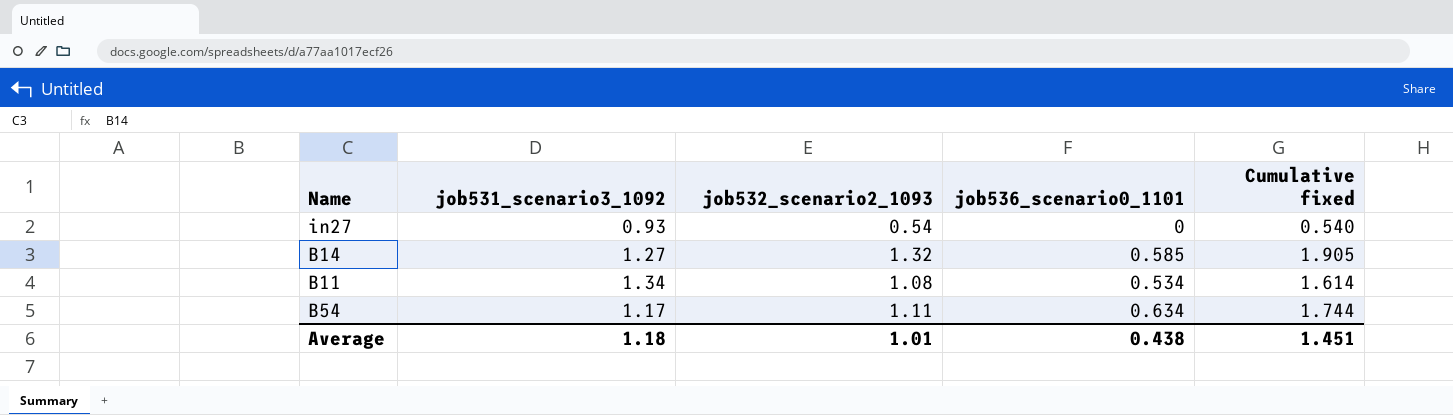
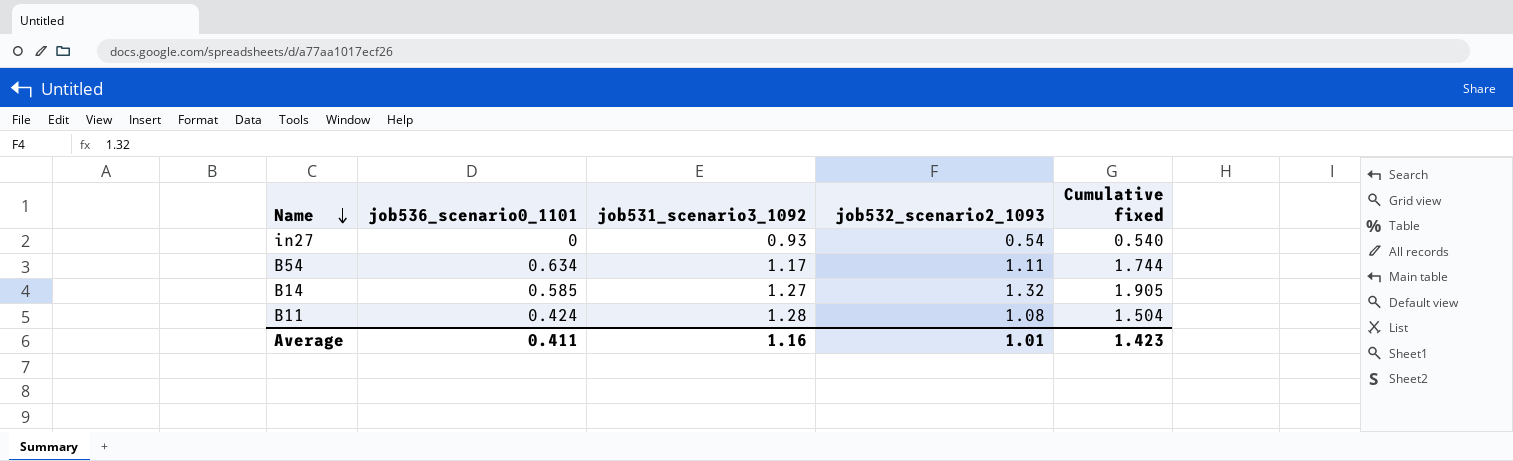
row order: none -> Name descending
column job536_scenario0_1101 | position: 4 -> 2
B11 | job536_scenario0_1101: 0.534 -> 0.424
B11 | job531_scenario3_1092: 1.34 -> 1.28
B11 | Cumulative fixed: 1.614 -> 1.504
Average | job536_scenario0_1101: 0.438 -> 0.411
Average | job531_scenario3_1092: 1.18 -> 1.16
Average | Cumulative fixed: 1.451 -> 1.423

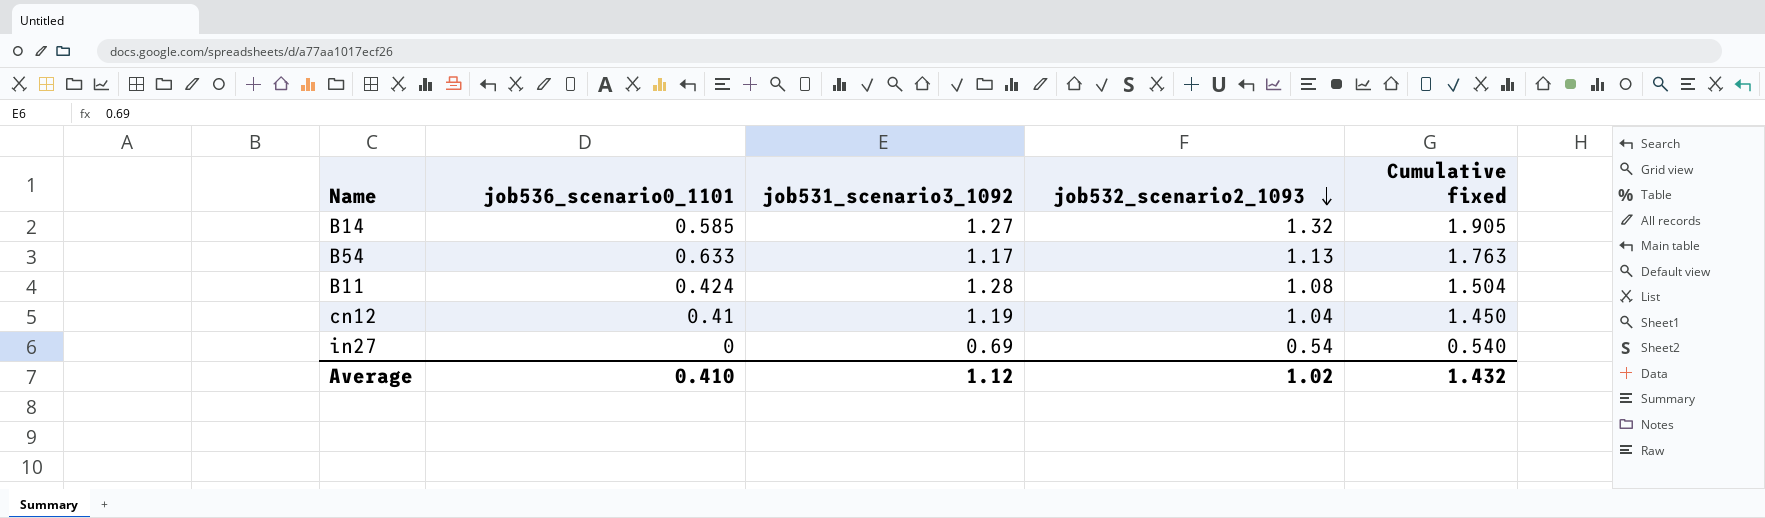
row order: Name descending -> job532_scenario2_1093 descending
B54 | job536_scenario0_1101: 0.634 -> 0.633
B54 | job532_scenario2_1093: 1.11 -> 1.13
B54 | Cumulative fixed: 1.744 -> 1.763
row cn12: none -> 0.41 | 1.19 | 1.04 | 1.450
in27 | job531_scenario3_1092: 0.93 -> 0.69
Average | job536_scenario0_1101: 0.411 -> 0.410
Average | job531_scenario3_1092: 1.16 -> 1.12
Average | job532_scenario2_1093: 1.01 -> 1.02
Average | Cumulative fixed: 1.423 -> 1.432

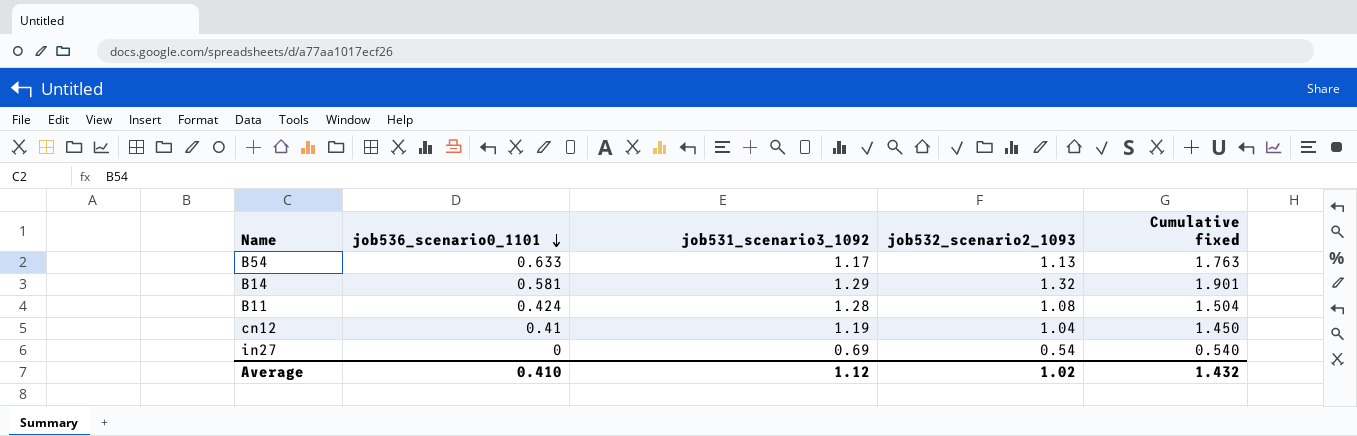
row order: job532_scenario2_1093 descending -> job536_scenario0_1101 descending
B14 | job536_scenario0_1101: 0.585 -> 0.581
B14 | job531_scenario3_1092: 1.27 -> 1.29
B14 | Cumulative fixed: 1.905 -> 1.901

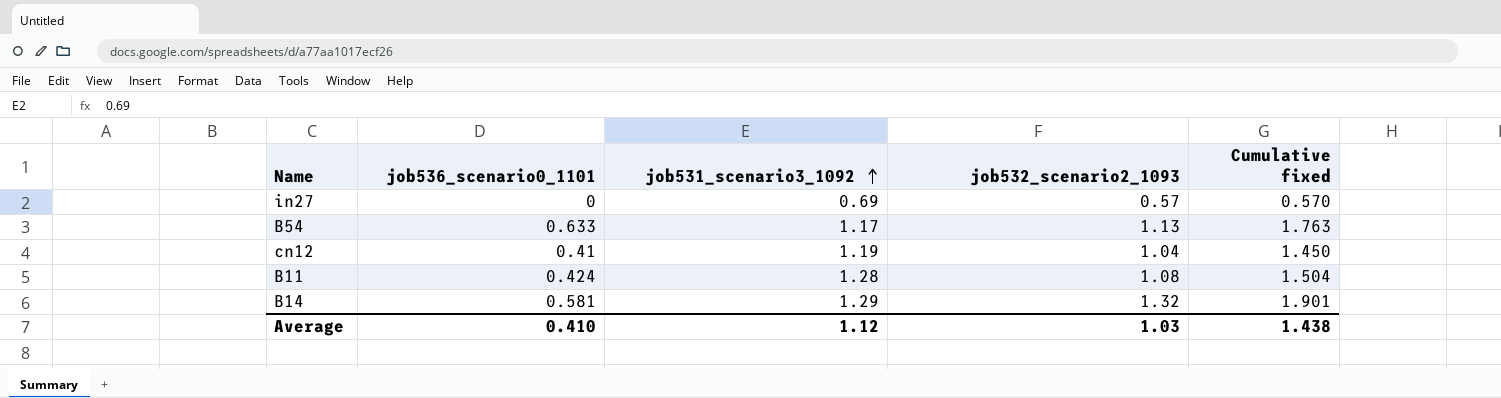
row order: job536_scenario0_1101 descending -> job531_scenario3_1092 ascending
in27 | job532_scenario2_1093: 0.54 -> 0.57
in27 | Cumulative fixed: 0.540 -> 0.570
Average | job532_scenario2_1093: 1.02 -> 1.03
Average | Cumulative fixed: 1.432 -> 1.438

